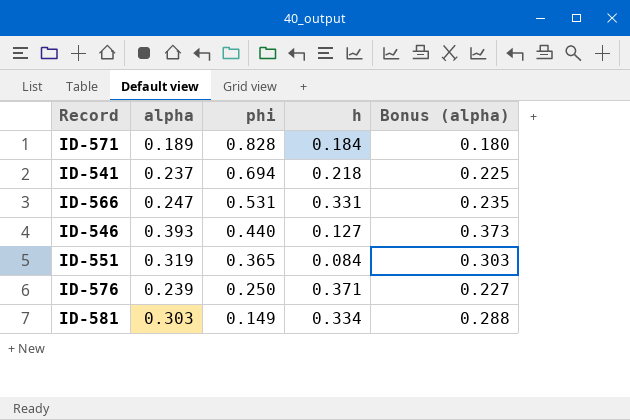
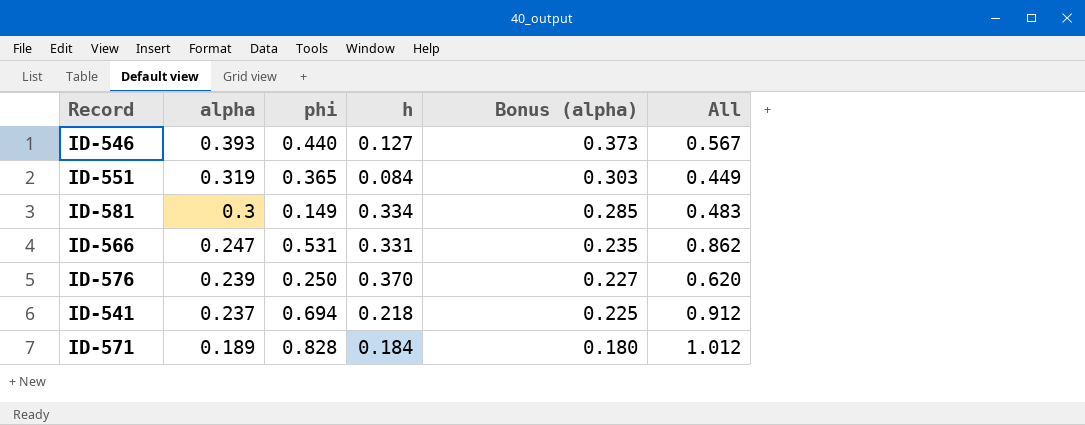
row order: phi descending -> alpha descending
column All | formula: none -> [phi] + [h]
ID-581 | alpha: 0.303 -> 0.3
ID-581 | Bonus (alpha): 0.288 -> 0.285
ID-576 | h: 0.371 -> 0.370

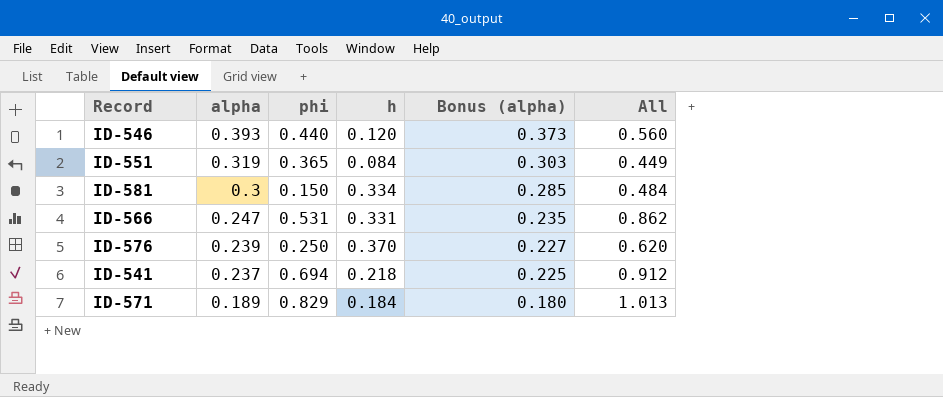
ID-546 | h: 0.127 -> 0.120
ID-546 | All: 0.567 -> 0.560
ID-581 | phi: 0.149 -> 0.150
ID-581 | All: 0.483 -> 0.484
ID-571 | phi: 0.828 -> 0.829
ID-571 | All: 1.012 -> 1.013

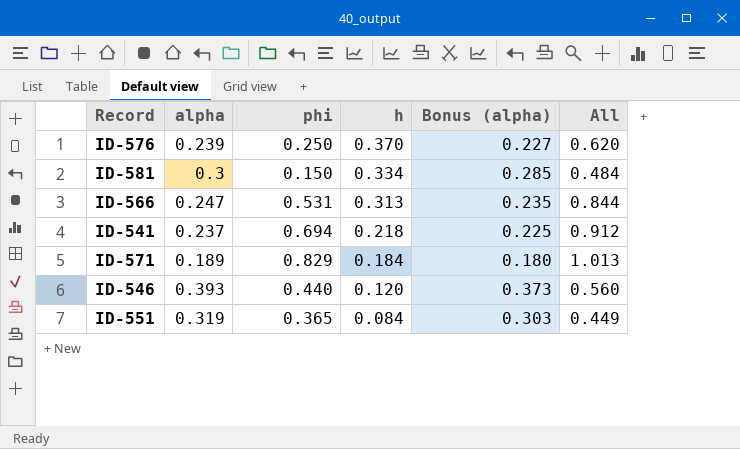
row order: alpha descending -> h descending
ID-566 | h: 0.331 -> 0.313
ID-566 | All: 0.862 -> 0.844

